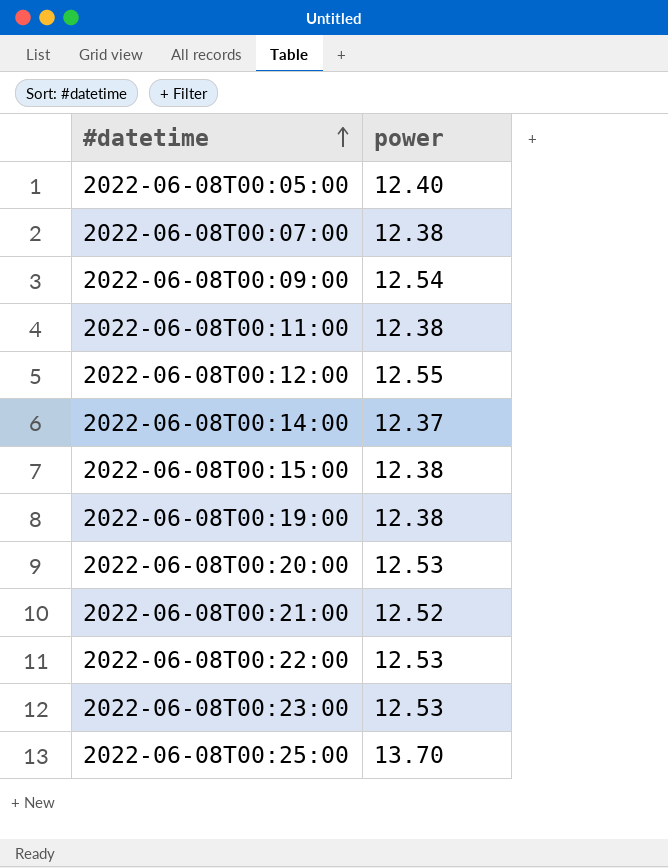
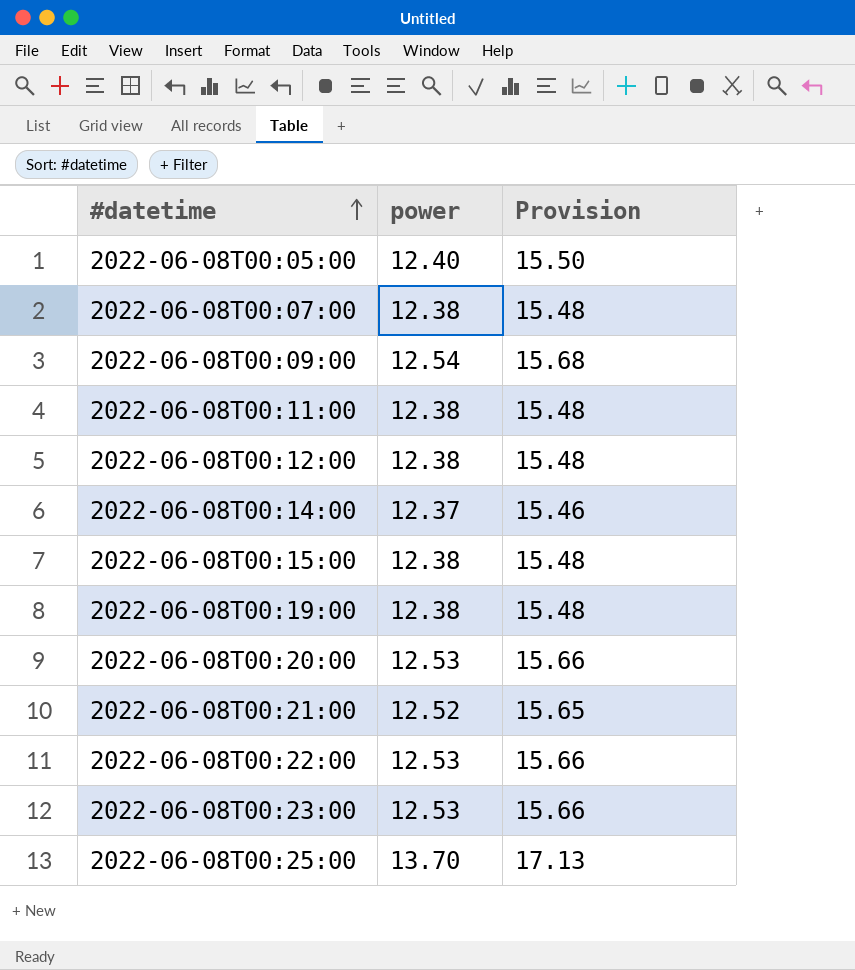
column Provision | formula: none -> [power] * 1.25
2022-06-08T00:12:00 | power: 12.55 -> 12.38

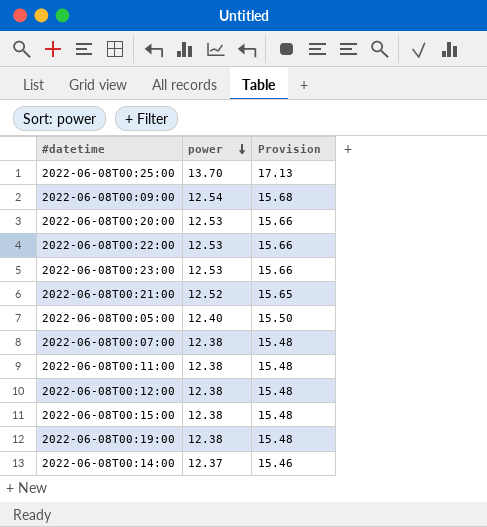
row order: #datetime ascending -> power descending

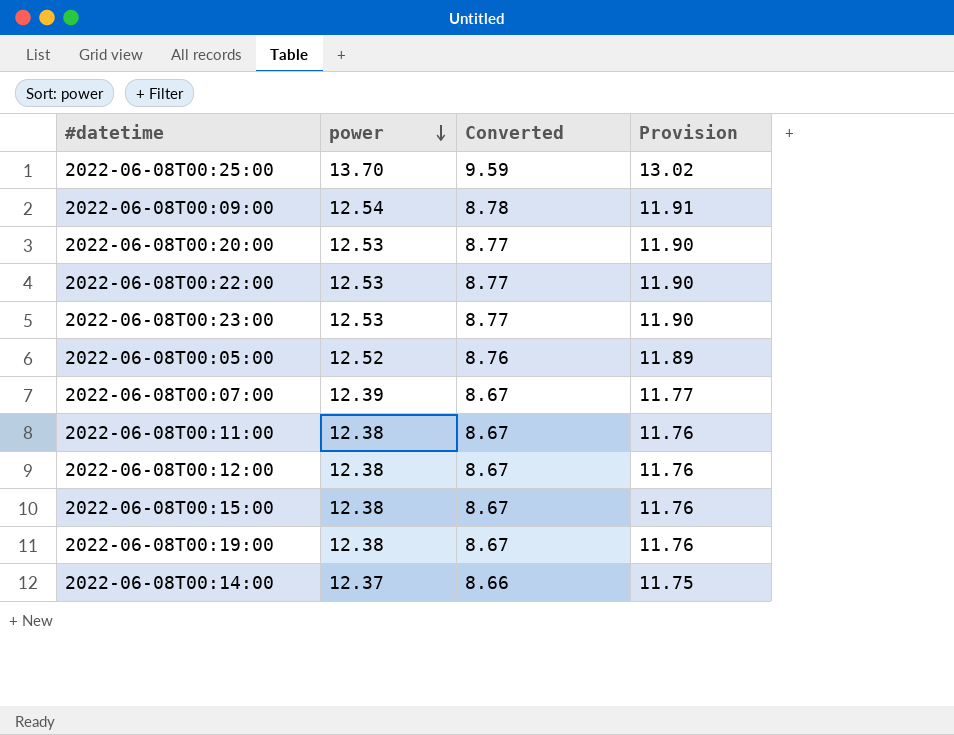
column Converted | formula: none -> [power] * 0.7
column Provision | formula: [power] * 1.25 -> [power] * 0.95
row 2022-06-08T00:21:00: 12.52 | 15.65 -> none
2022-06-08T00:05:00 | power: 12.40 -> 12.52
2022-06-08T00:07:00 | power: 12.38 -> 12.39

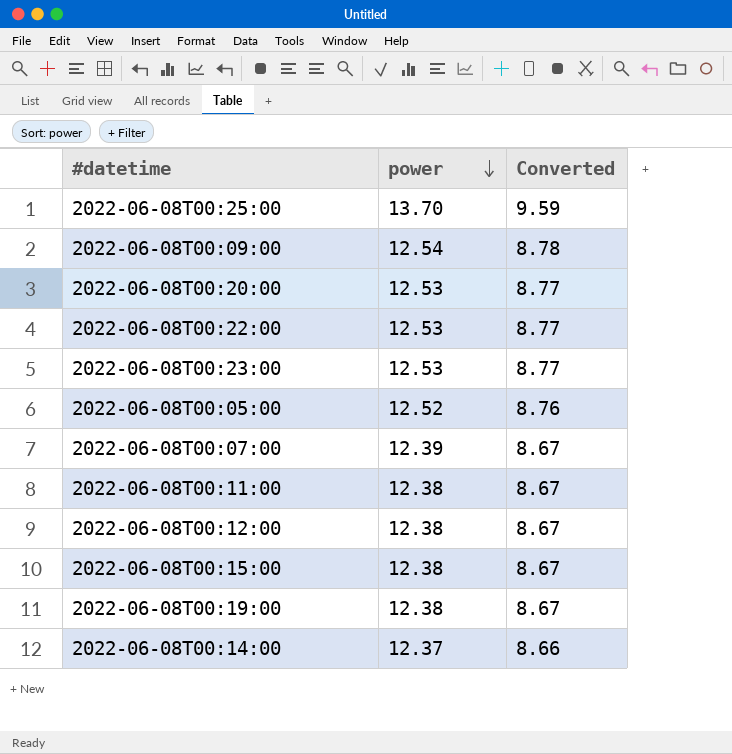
column Provision | formula: [power] * 0.95 -> none

